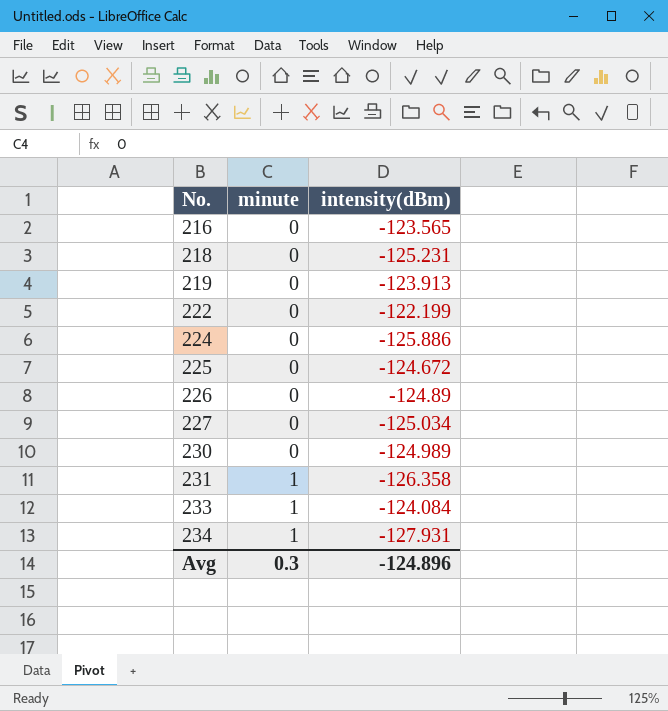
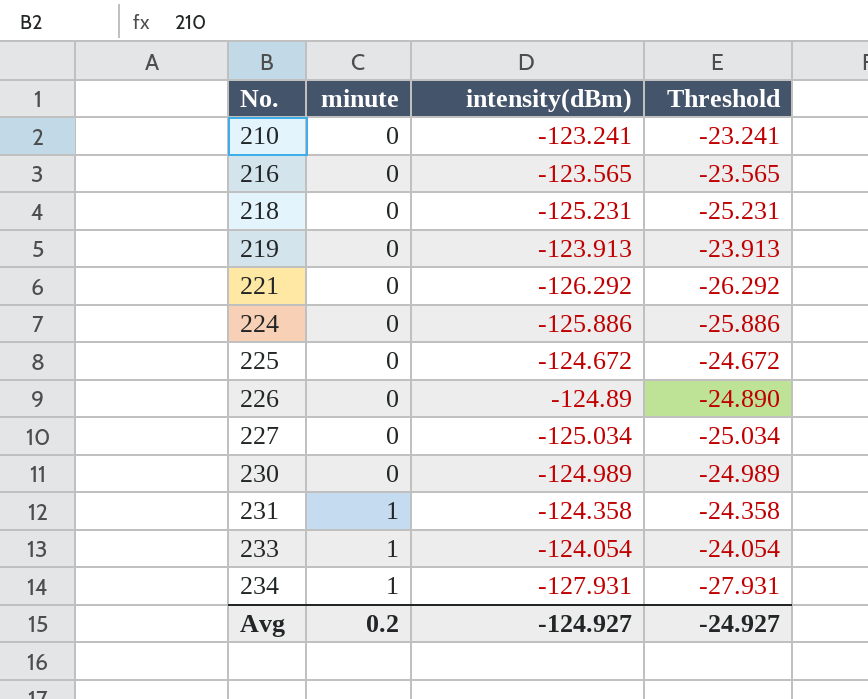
column Threshold | formula: none -> [intensity(dBm)] + 100
row 222: 0 | -122.199 -> none
row 210: none -> 0 | -123.241 | -23.241
row 221: none -> 0 | -126.292 | -26.292
231 | intensity(dBm): -126.358 -> -124.358
233 | intensity(dBm): -124.084 -> -124.054
Avg | minute: 0.3 -> 0.2
Avg | intensity(dBm): -124.896 -> -124.927

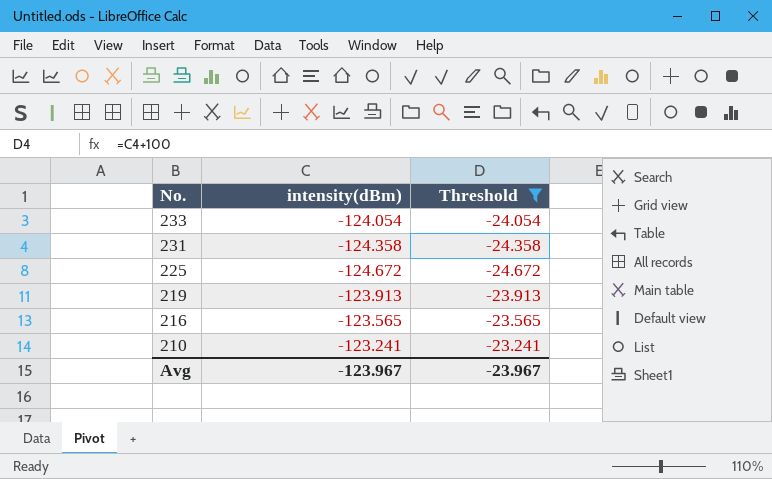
filter: none -> Threshold >= -24.672
row order: No. ascending -> No. descending
column minute | position: 2 -> none
Avg | intensity(dBm): -124.927 -> -123.967
Avg | Threshold: -24.927 -> -23.967

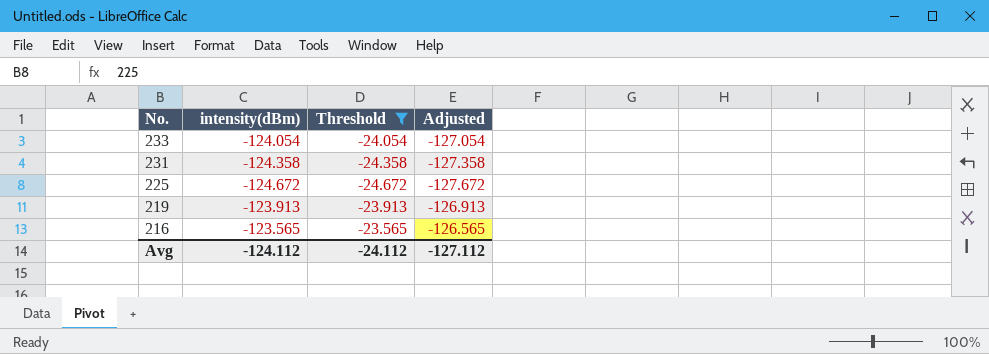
column Adjusted | formula: none -> [intensity(dBm)] - 3
row 210: -123.241 | -23.241 -> none
Avg | intensity(dBm): -123.967 -> -124.112
Avg | Threshold: -23.967 -> -24.112

